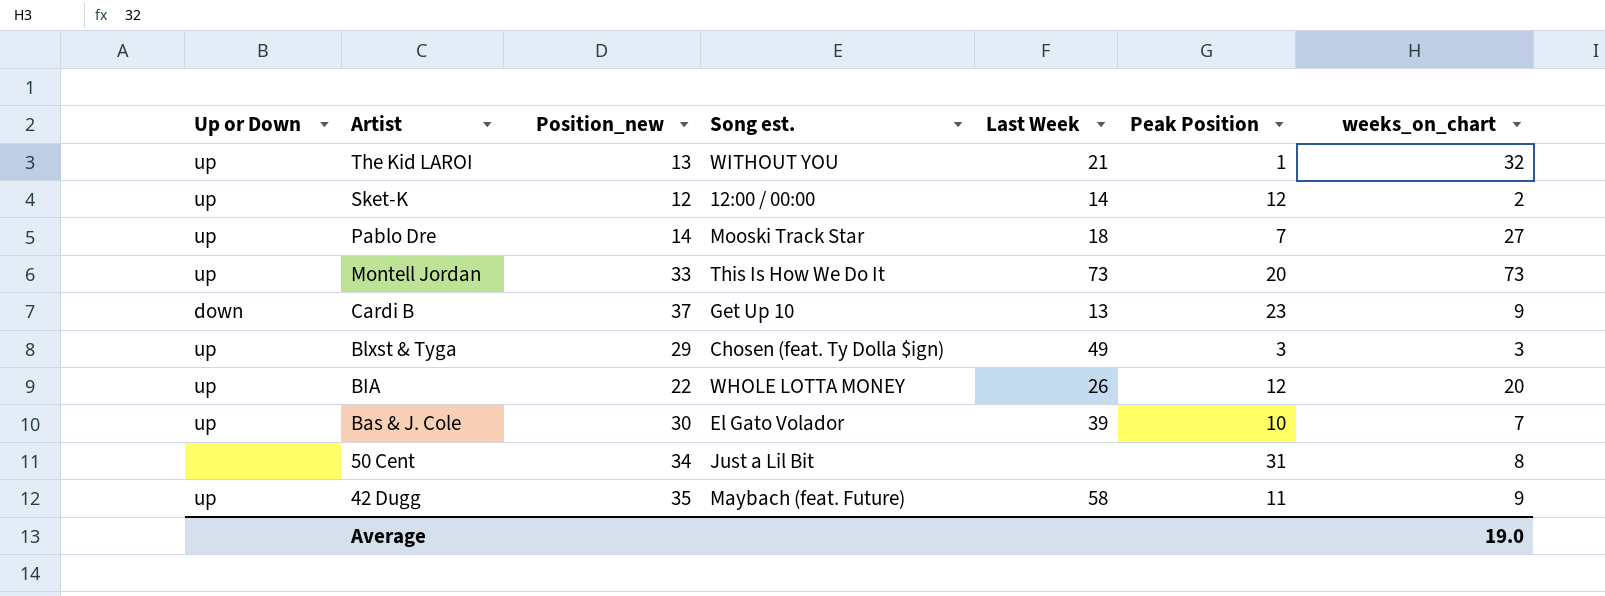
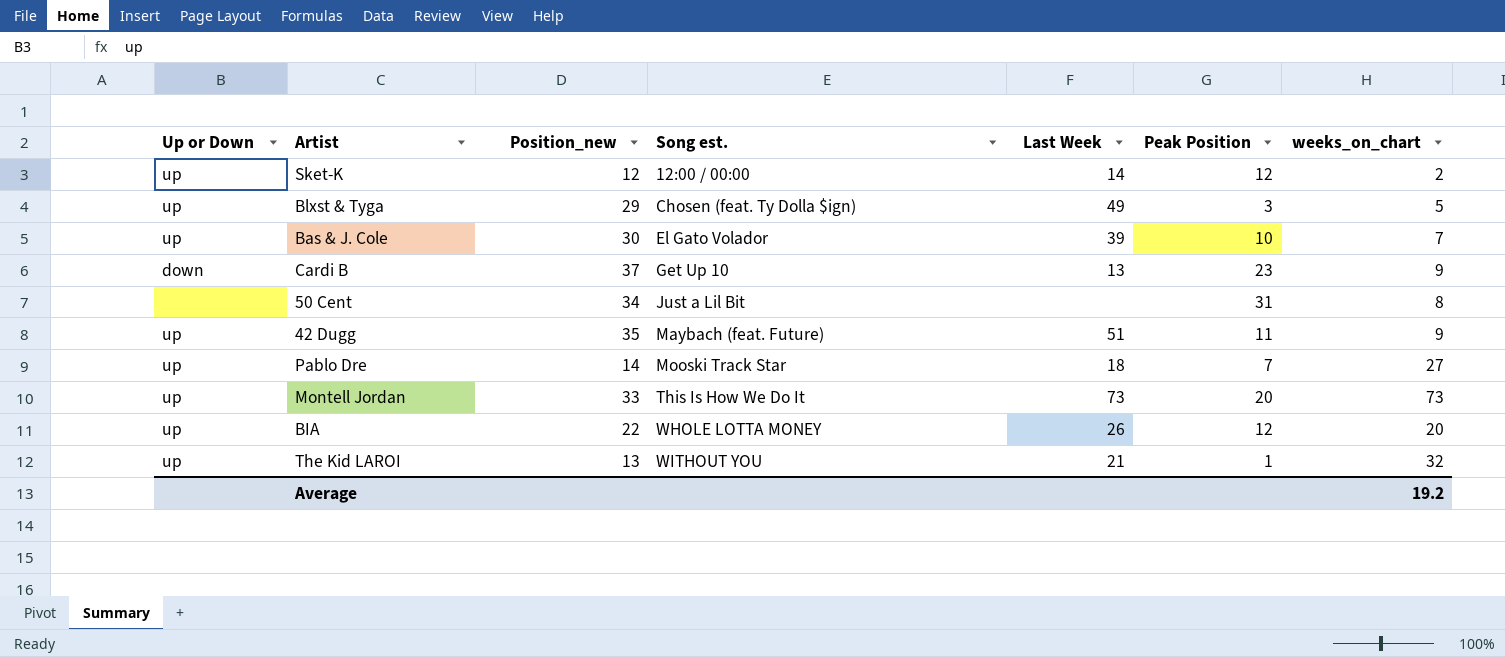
row order: Artist descending -> Song est. ascending
Blxst & Tyga | weeks_on_chart: 3 -> 5
42 Dugg | Last Week: 58 -> 51
Average | weeks_on_chart: 19.0 -> 19.2

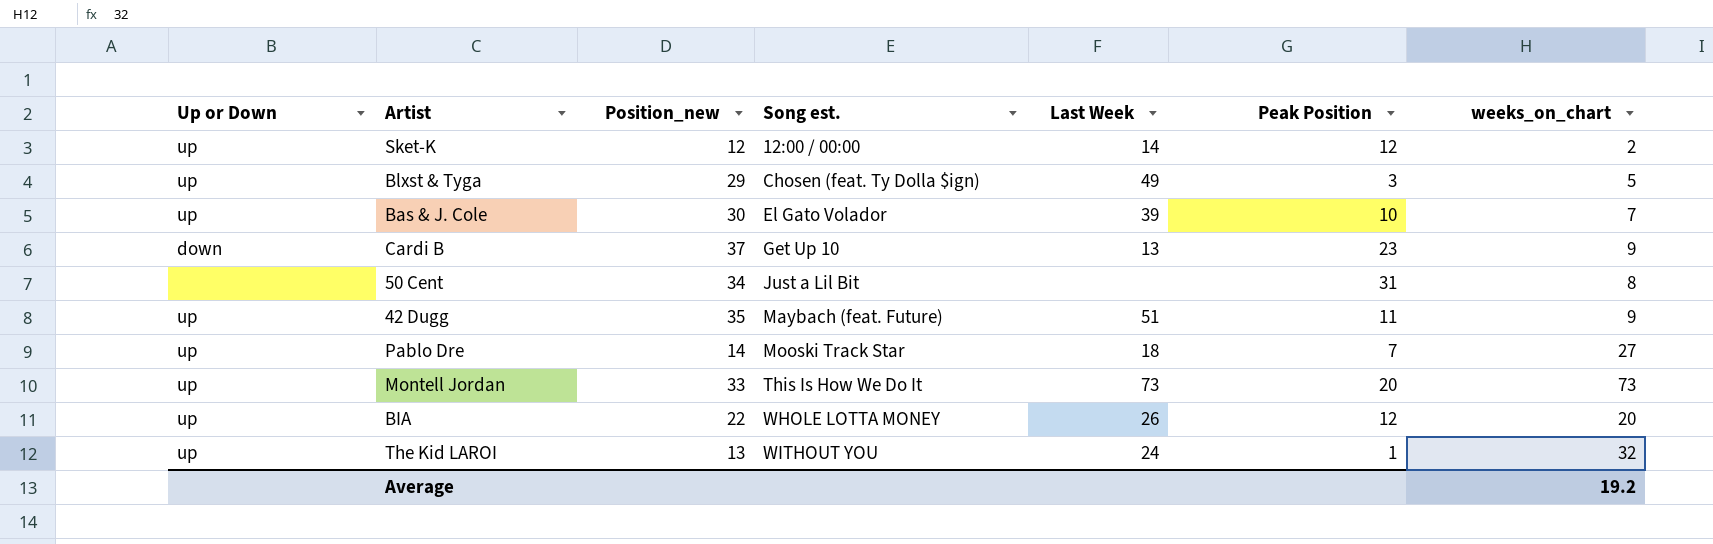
The Kid LAROI | Last Week: 21 -> 24

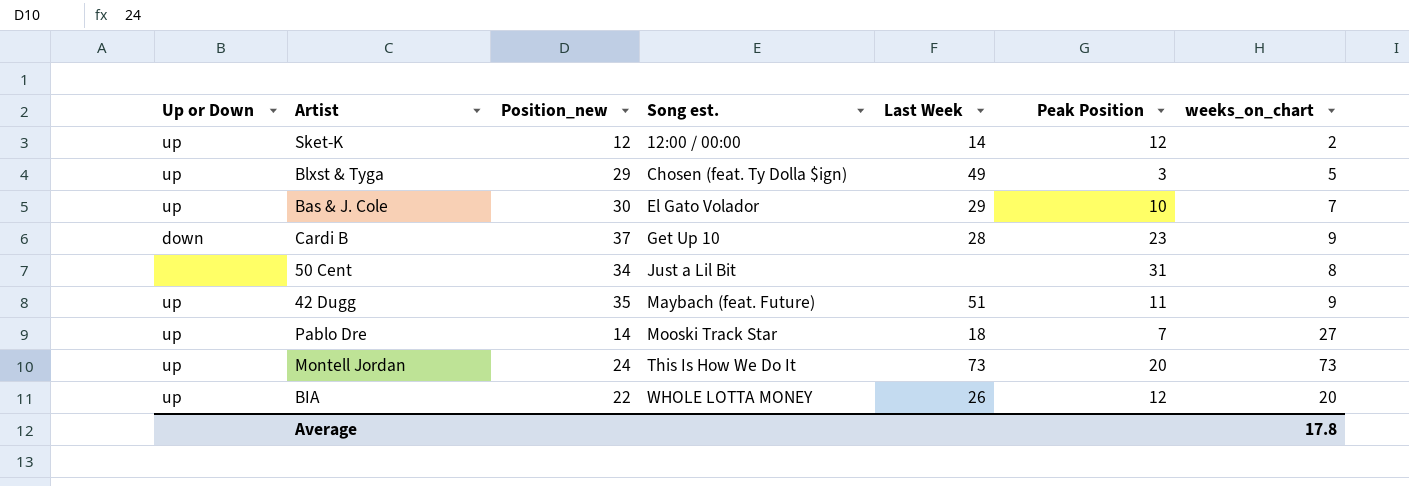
row The Kid LAROI: up | 13 | WITHOUT YOU | 24 | 1 | 32 -> none
Bas & J. Cole | Last Week: 39 -> 29
Cardi B | Last Week: 13 -> 28
Montell Jordan | Position_new: 33 -> 24
Average | weeks_on_chart: 19.2 -> 17.8

